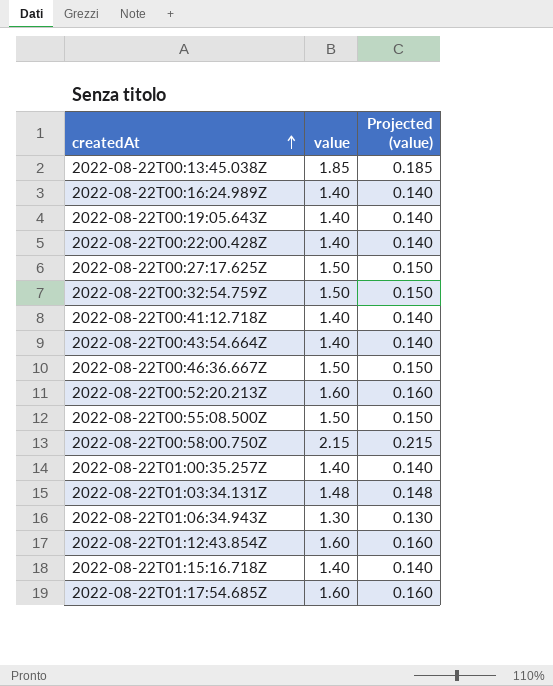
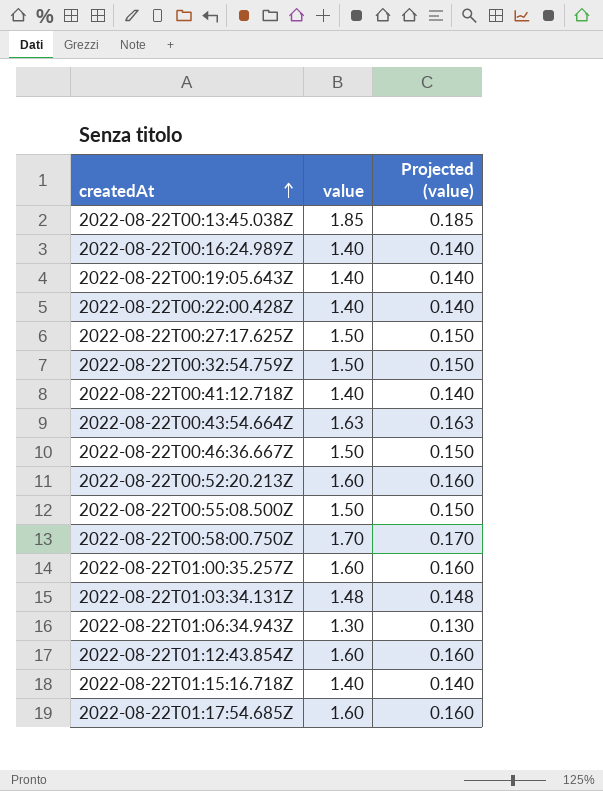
2022-08-22T00:43:54.664Z | value: 1.40 -> 1.63
2022-08-22T00:43:54.664Z | Projected (value): 0.140 -> 0.163
2022-08-22T00:58:00.750Z | value: 2.15 -> 1.70
2022-08-22T00:58:00.750Z | Projected (value): 0.215 -> 0.170
2022-08-22T01:00:35.257Z | value: 1.40 -> 1.60
2022-08-22T01:00:35.257Z | Projected (value): 0.140 -> 0.160

